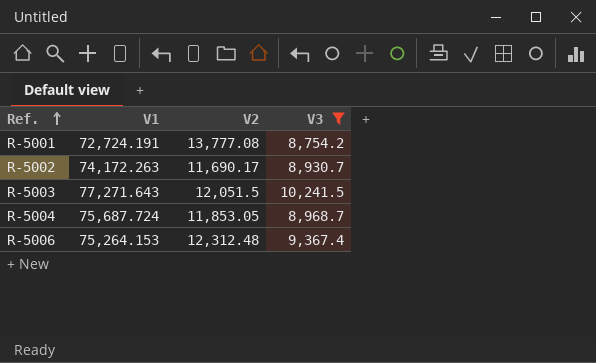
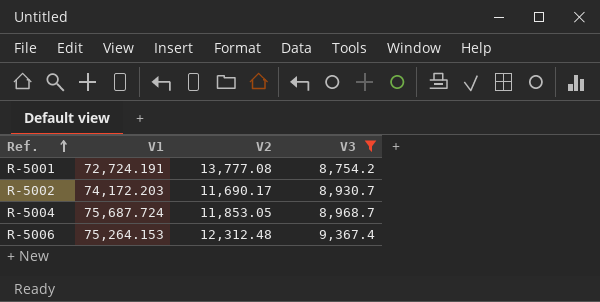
row R-5003: 77,271.643 | 12,051.5 | 10,241.5 -> none
R-5002 | V1: 74,172.263 -> 74,172.203

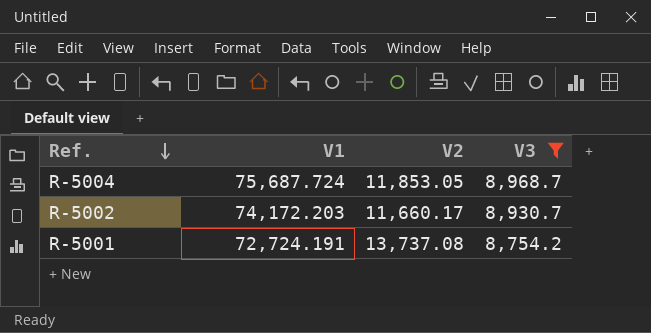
row order: Ref. ascending -> Ref. descending
row R-5006: 75,264.153 | 12,312.48 | 9,367.4 -> none
R-5002 | V2: 11,690.17 -> 11,660.17
R-5001 | V2: 13,777.08 -> 13,737.08

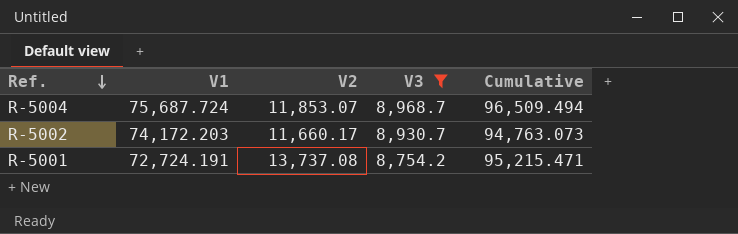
column Cumulative | formula: none -> [V1] + [V2] + [V3]
R-5004 | V2: 11,853.05 -> 11,853.07

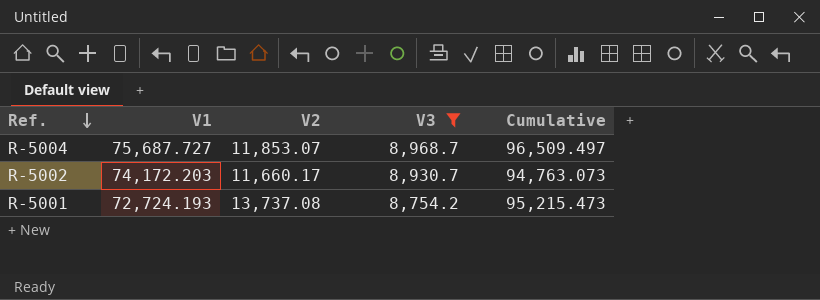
R-5004 | V1: 75,687.724 -> 75,687.727
R-5004 | Cumulative: 96,509.494 -> 96,509.497
R-5001 | V1: 72,724.191 -> 72,724.193
R-5001 | Cumulative: 95,215.471 -> 95,215.473

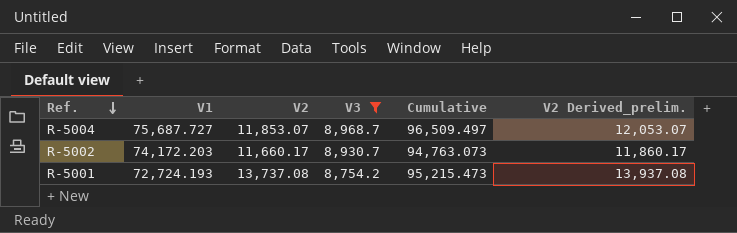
column V2 Derived_prelim. | formula: none -> [V2] + 200

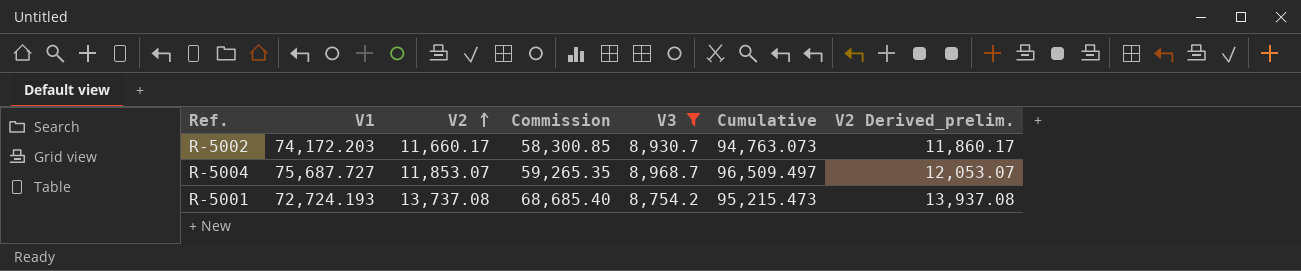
row order: Ref. descending -> V2 ascending
column Commission | formula: none -> [V2] * 5

